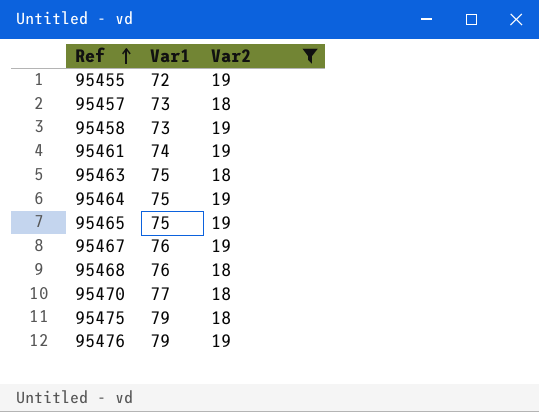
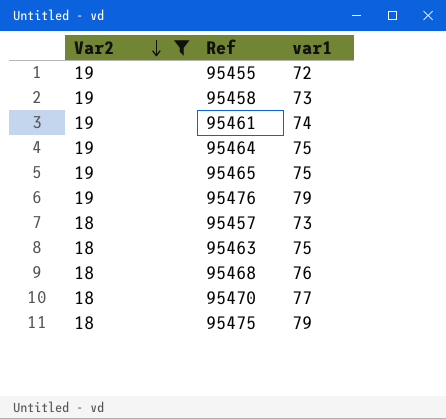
row order: Ref ascending -> Var2 descending
column Var2 | position: 3 -> 1
column name: Var1 -> var1
row 95467: 76 | 19 -> none

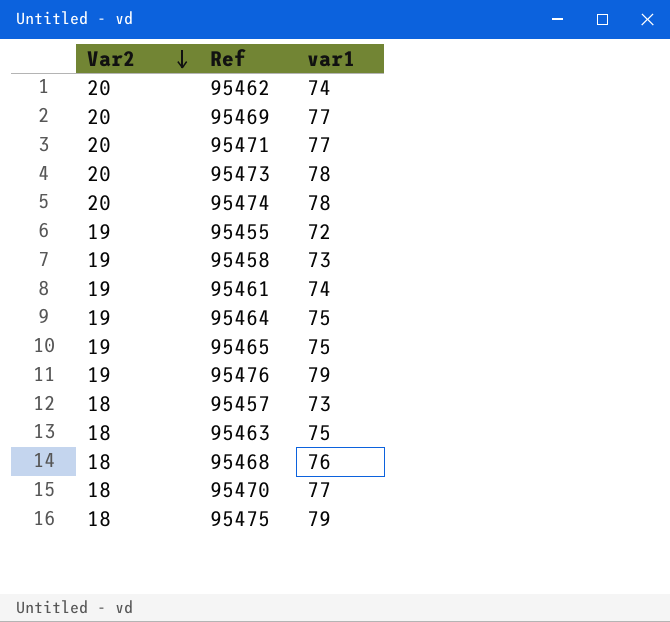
filter: Var2 != 20 -> none

